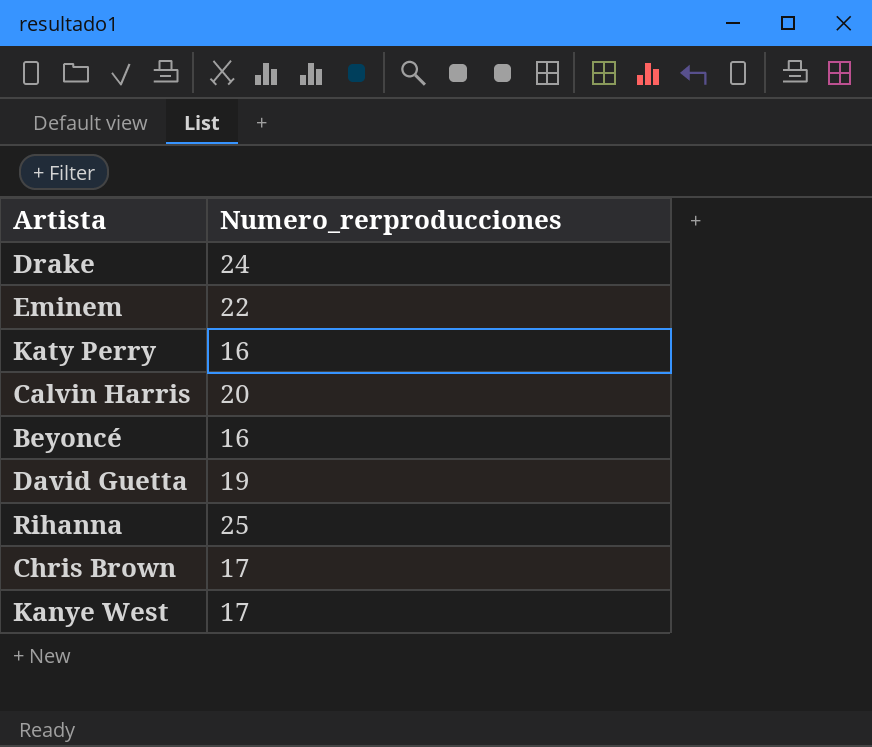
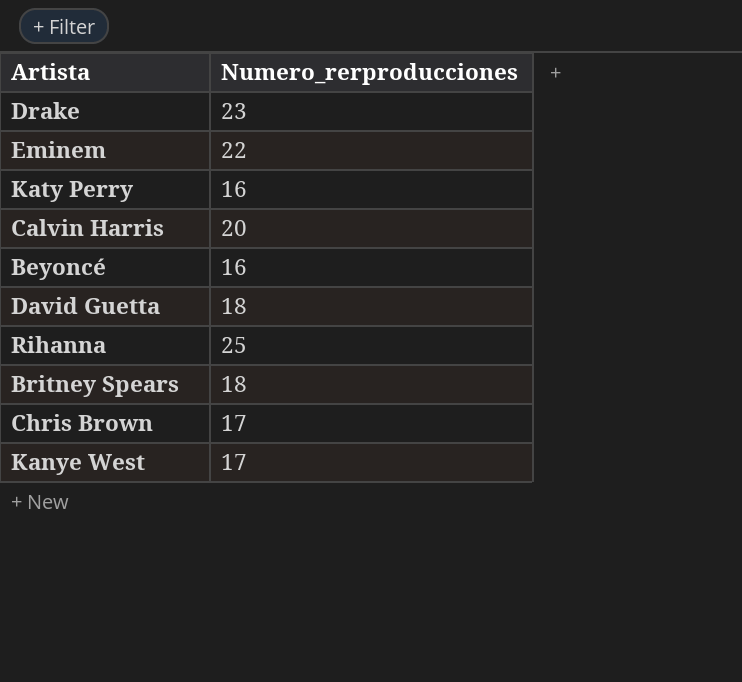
Drake | Numero_rerproducciones: 24 -> 23
David Guetta | Numero_rerproducciones: 19 -> 18
row Britney Spears: none -> 18

